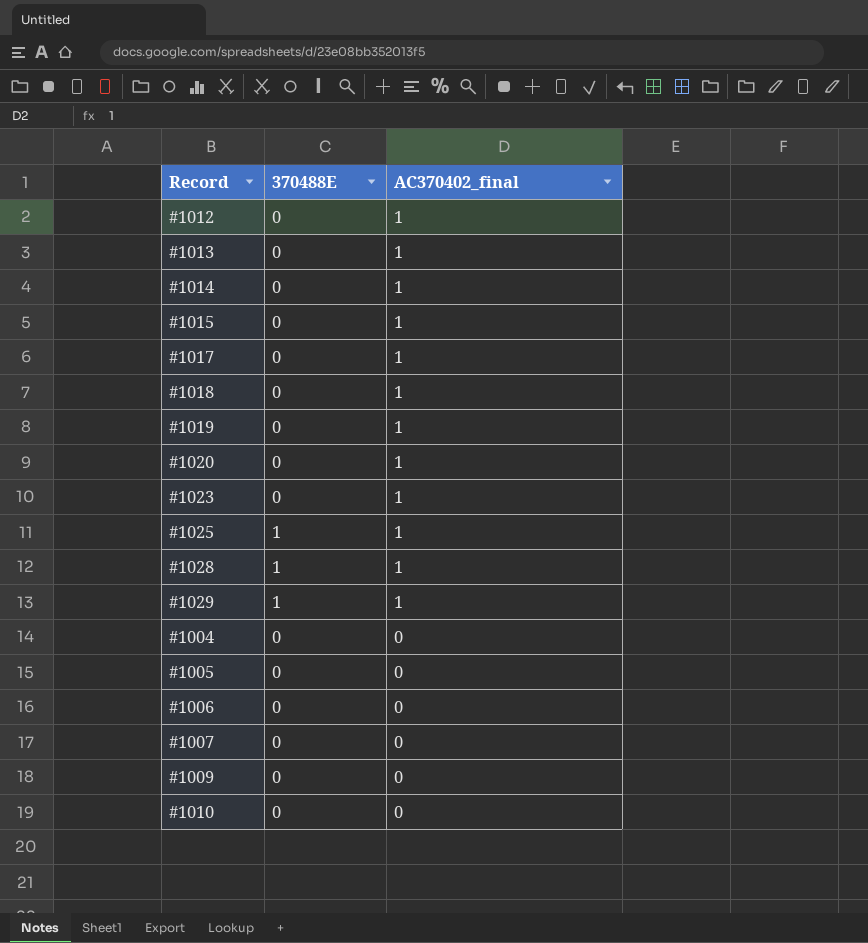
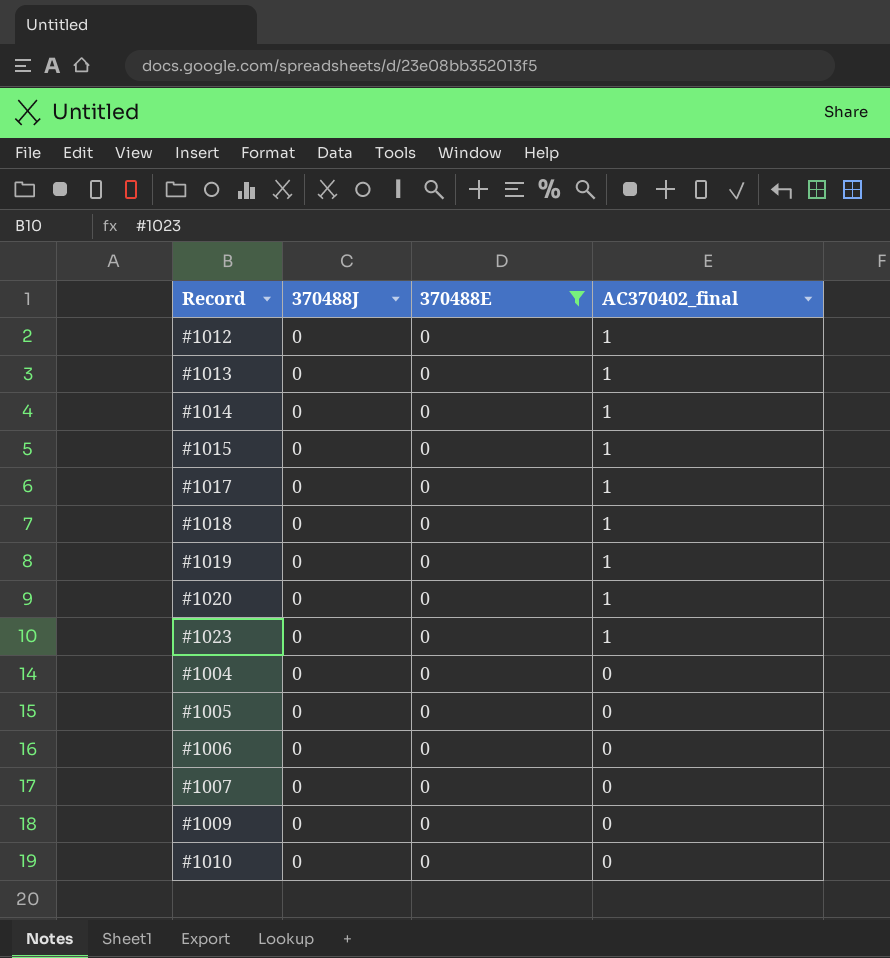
filter: none -> 370488E = 0
column 370488J | position: none -> 2

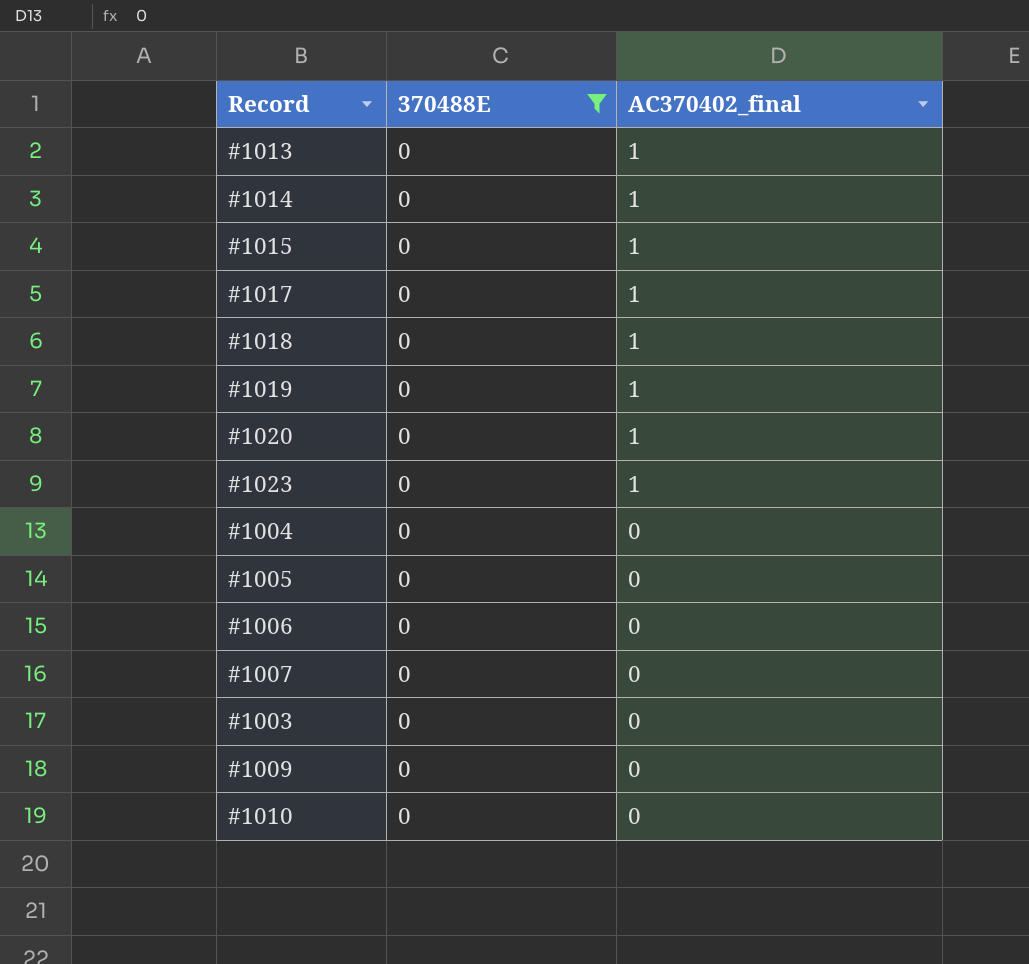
column 370488J | position: 2 -> none
row #1012: 0 | 0 | 1 -> none
row #1003: none -> 0 | 0

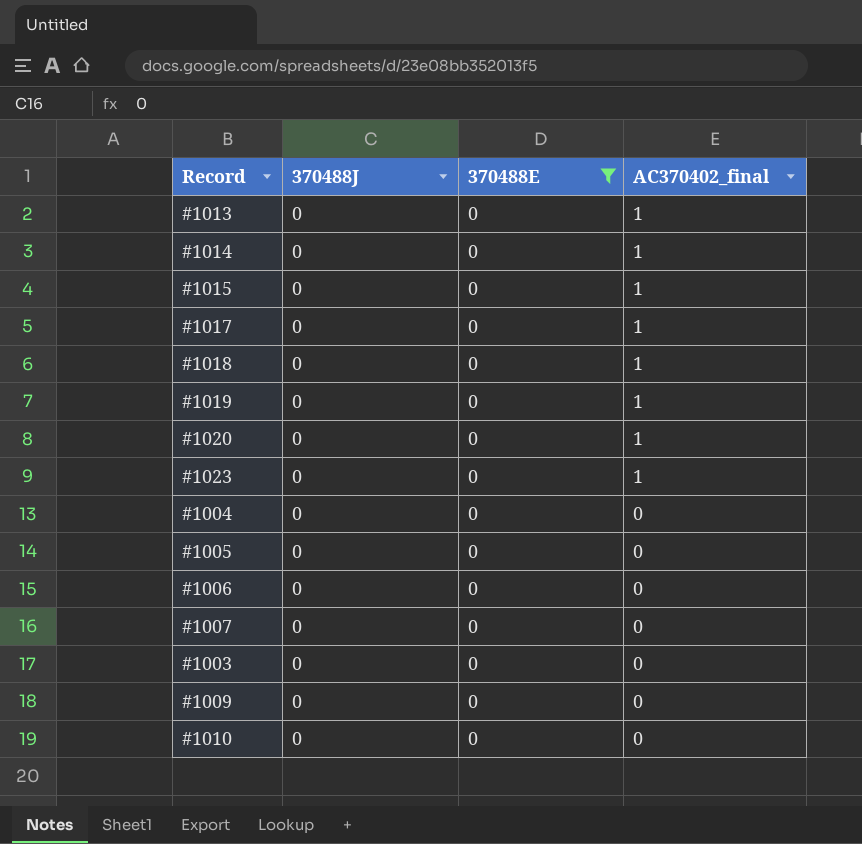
column 370488J | position: none -> 2

